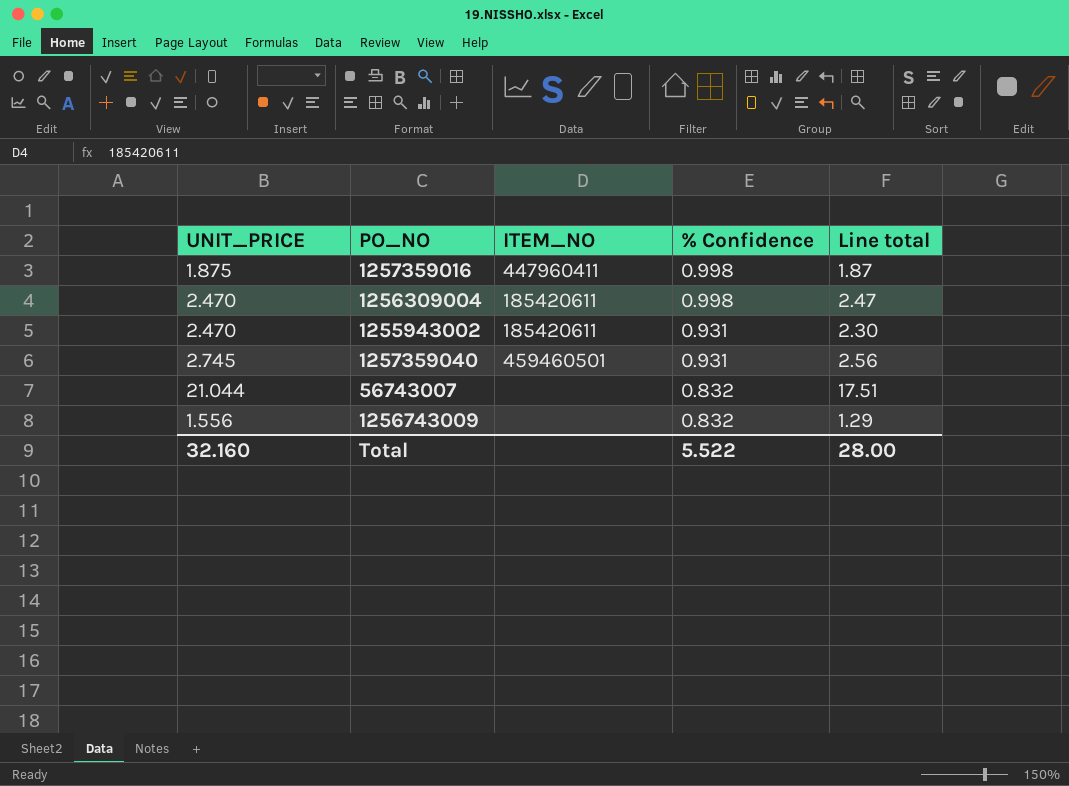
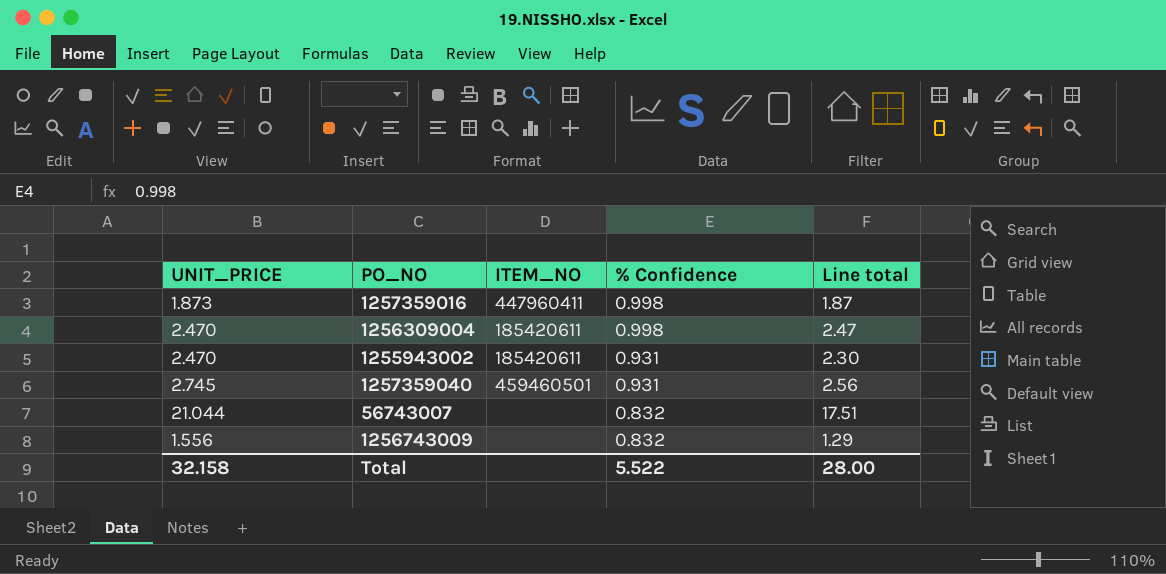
1257359016 | UNIT_PRICE: 1.875 -> 1.873
Total | UNIT_PRICE: 32.160 -> 32.158

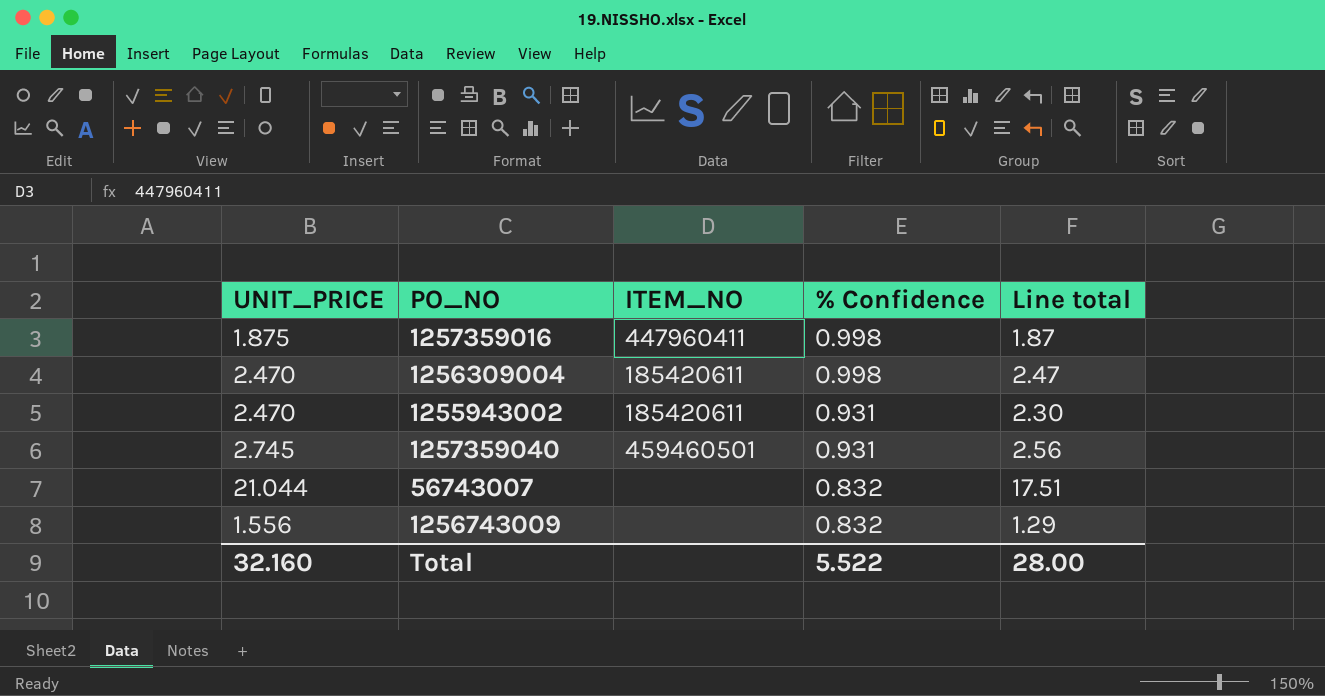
1257359016 | UNIT_PRICE: 1.873 -> 1.875
Total | UNIT_PRICE: 32.158 -> 32.160

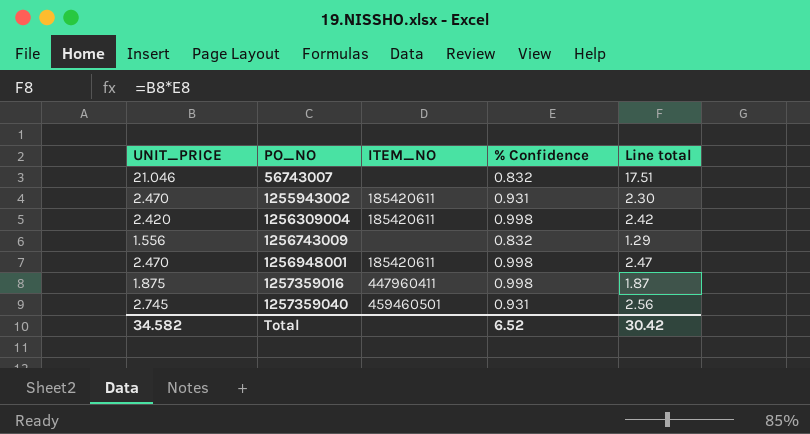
row order: % Confidence descending -> PO_NO ascending
56743007 | UNIT_PRICE: 21.044 -> 21.046
1256309004 | UNIT_PRICE: 2.470 -> 2.420
1256309004 | Line total: 2.47 -> 2.42
row 1256948001: none -> 2.470 | 185420611 | 0.998 | 2.47
Total | UNIT_PRICE: 32.160 -> 34.582
Total | % Confidence: 5.522 -> 6.52
Total | Line total: 28.00 -> 30.42

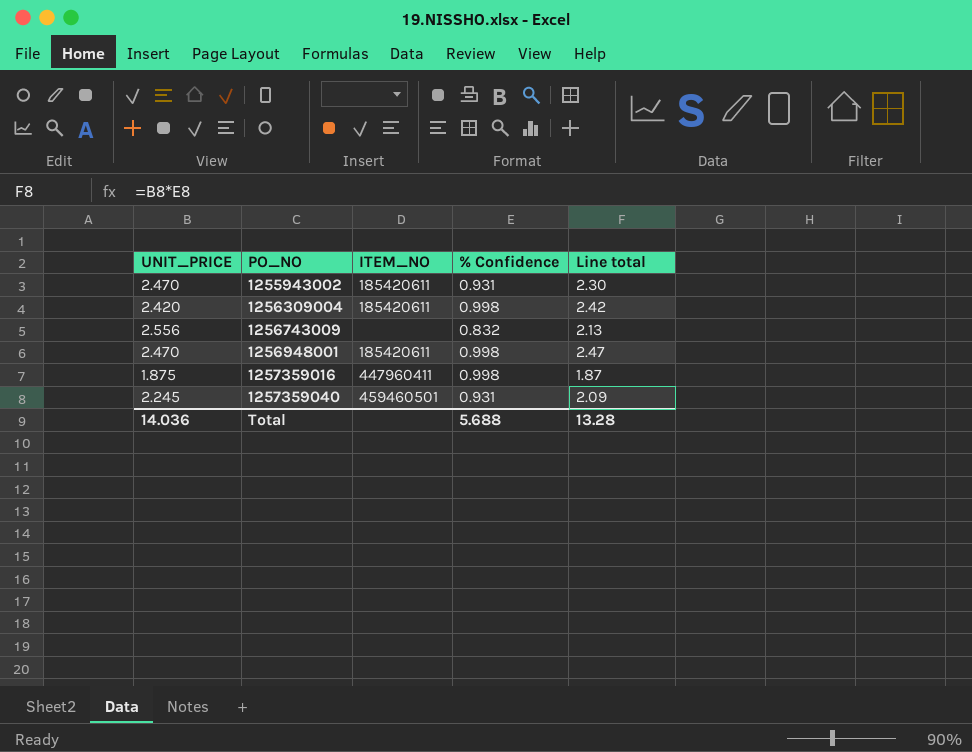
row 56743007: 21.046 | none | 0.832 | 17.51 -> none
1256743009 | UNIT_PRICE: 1.556 -> 2.556
1256743009 | Line total: 1.29 -> 2.13
1257359040 | UNIT_PRICE: 2.745 -> 2.245
1257359040 | Line total: 2.56 -> 2.09
Total | UNIT_PRICE: 34.582 -> 14.036
Total | % Confidence: 6.52 -> 5.688
Total | Line total: 30.42 -> 13.28

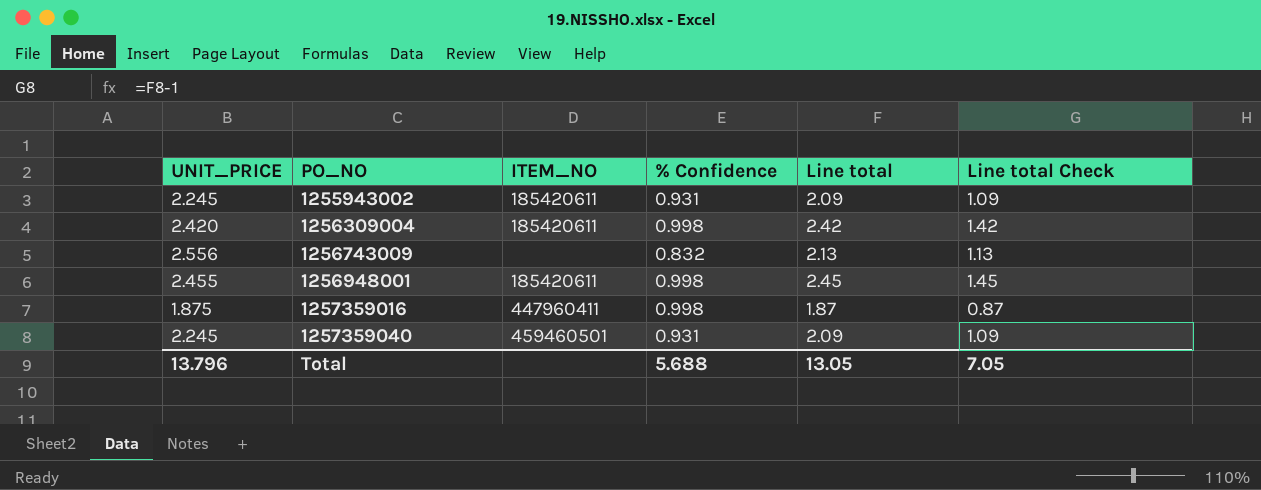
column Line total Check | formula: none -> [Line total] - 1
1255943002 | UNIT_PRICE: 2.470 -> 2.245
1255943002 | Line total: 2.30 -> 2.09
1256948001 | UNIT_PRICE: 2.470 -> 2.455
1256948001 | Line total: 2.47 -> 2.45
Total | UNIT_PRICE: 14.036 -> 13.796
Total | Line total: 13.28 -> 13.05

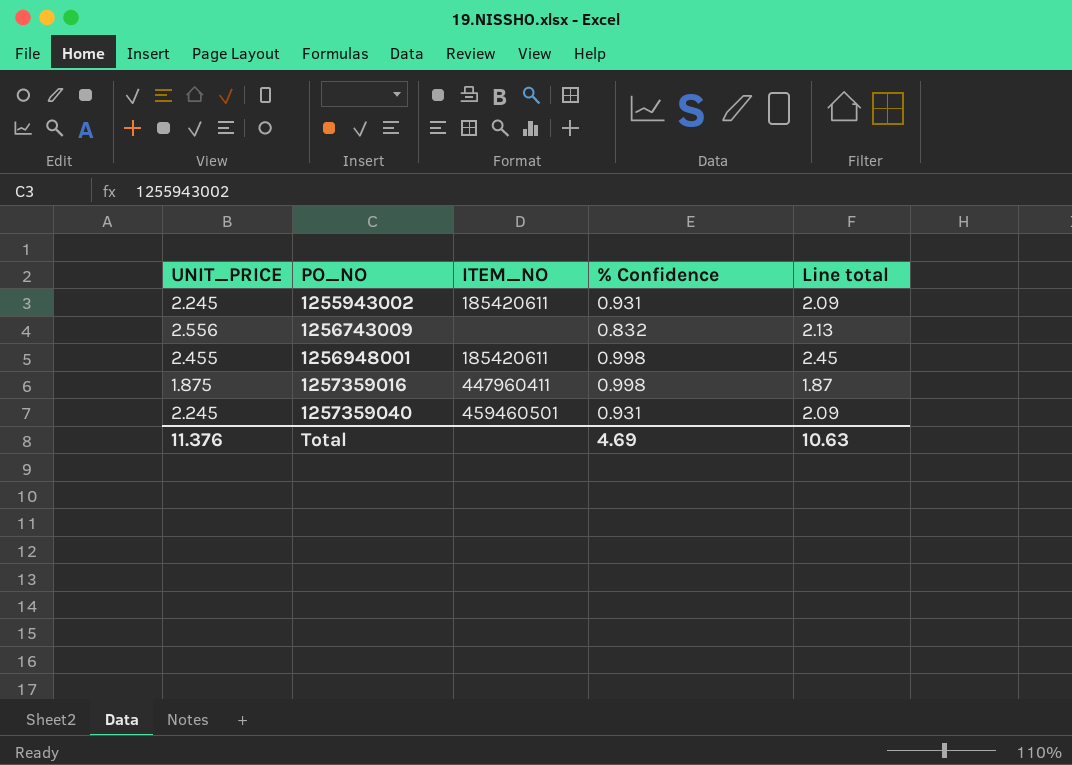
column Line total Check | formula: [Line total] - 1 -> none
row 1256309004: 2.420 | 185420611 | 0.998 | 2.42 | 1.42 -> none
Total | UNIT_PRICE: 13.796 -> 11.376
Total | % Confidence: 5.688 -> 4.69
Total | Line total: 13.05 -> 10.63

